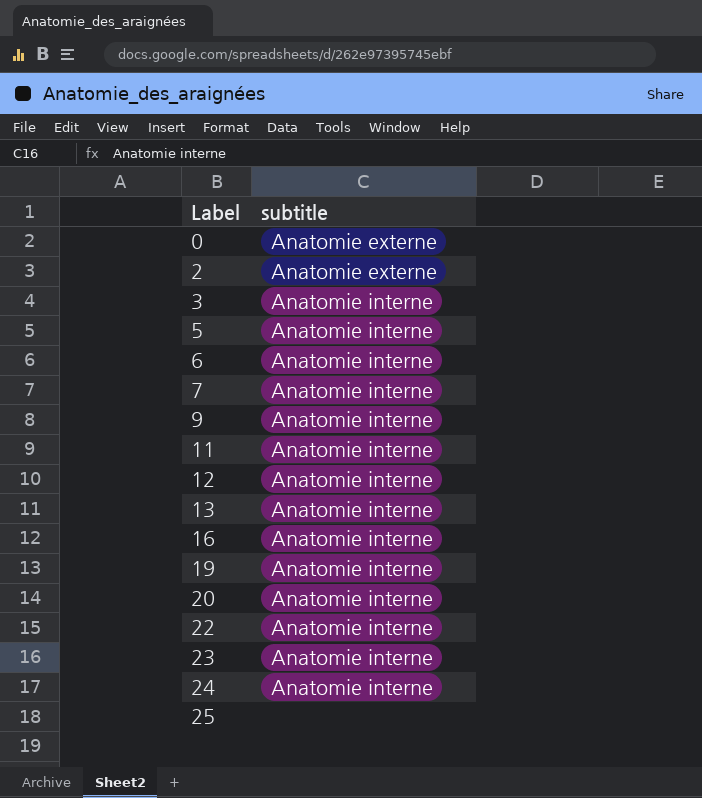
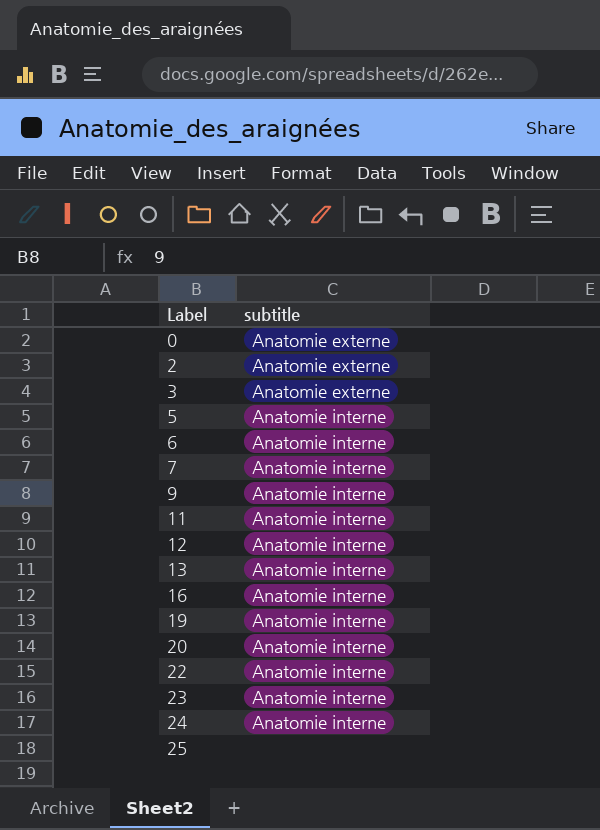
3 | subtitle: Anatomie interne -> Anatomie externe

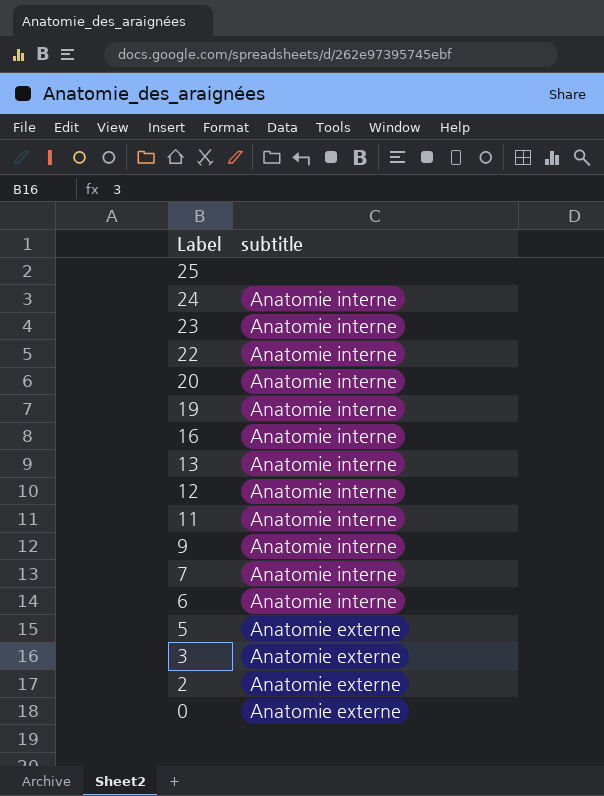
row order: Label ascending -> Label descending
5 | subtitle: Anatomie interne -> Anatomie externe

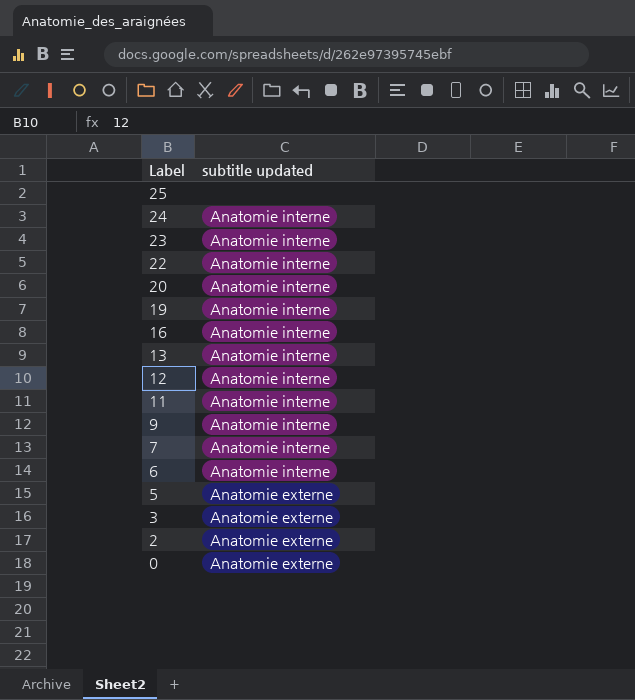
column name: subtitle -> subtitle updated

